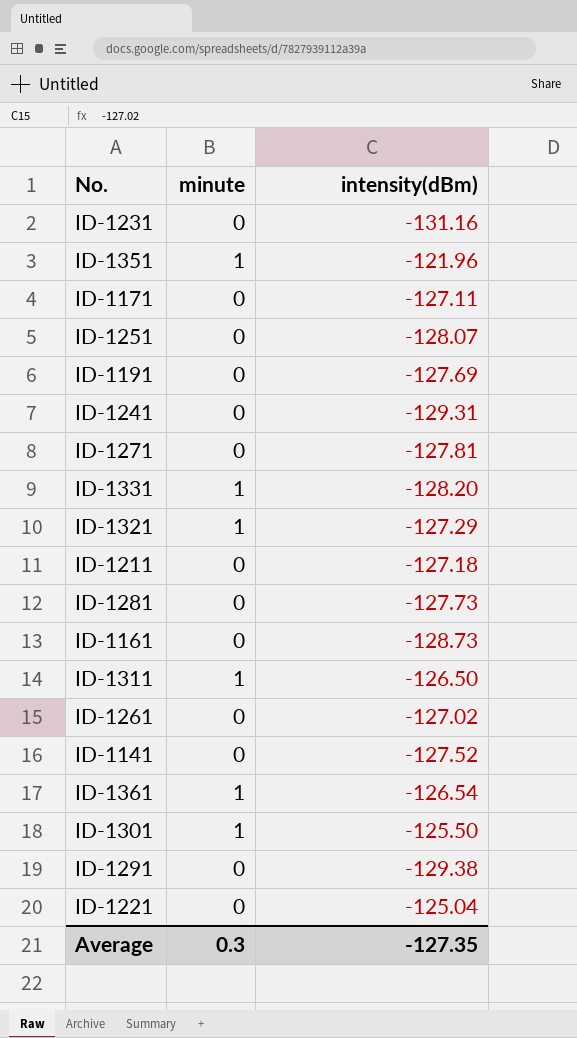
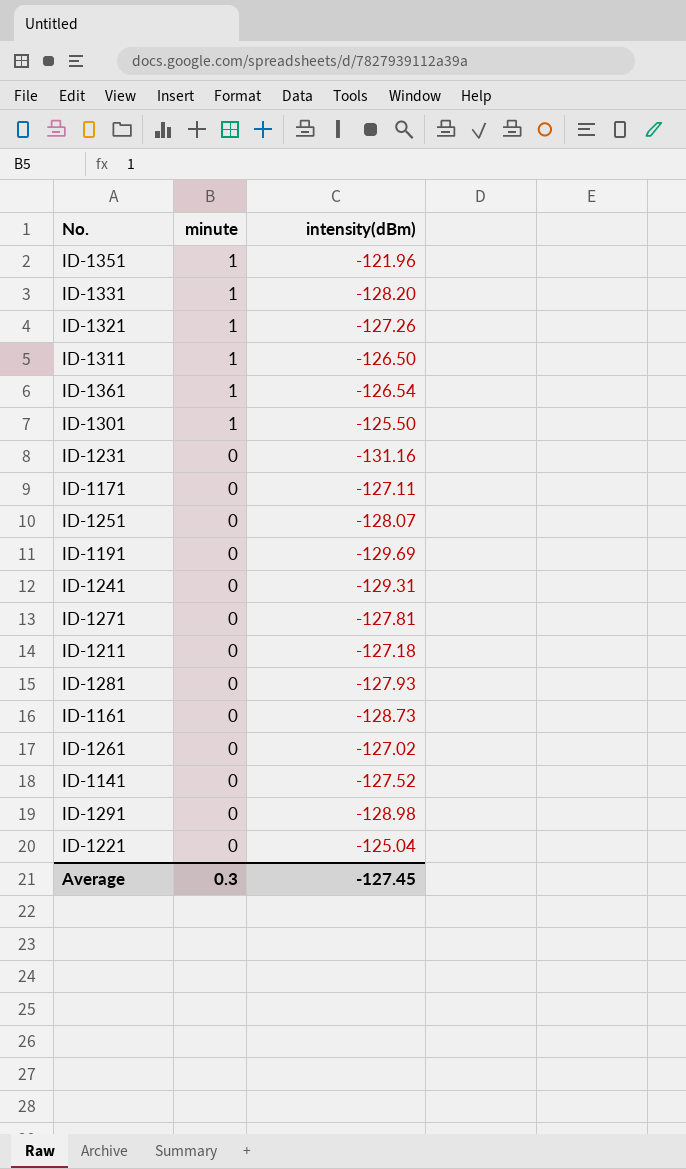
row order: none -> minute descending
ID-1321 | intensity(dBm): -127.29 -> -127.26
ID-1191 | intensity(dBm): -127.69 -> -129.69
ID-1281 | intensity(dBm): -127.73 -> -127.93
ID-1291 | intensity(dBm): -129.38 -> -128.98
Average | intensity(dBm): -127.35 -> -127.45

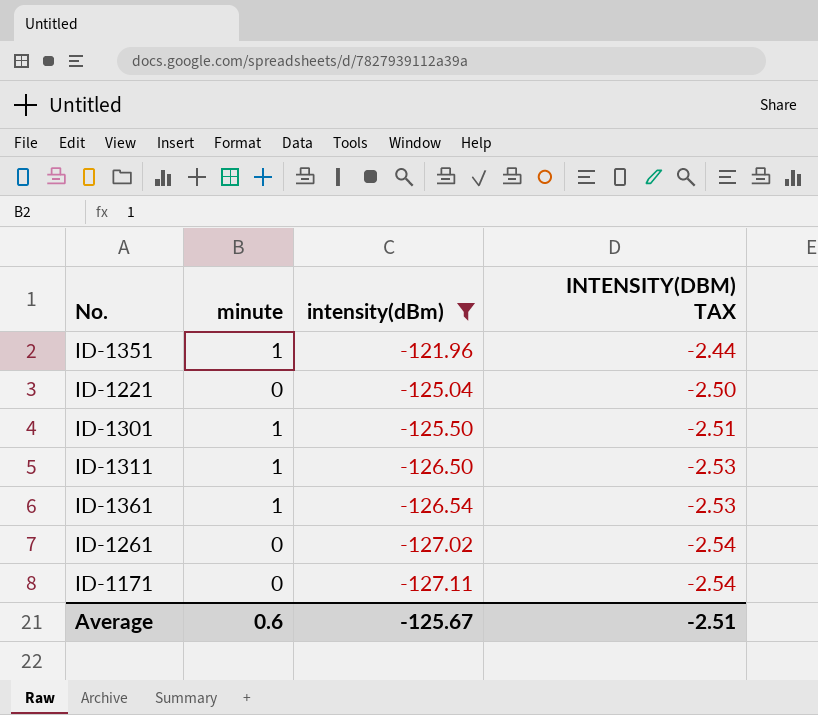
filter: none -> intensity(dBm) >= -127.11
row order: minute descending -> intensity(dBm) descending
column INTENSITY(DBM) TAX | formula: none -> [intensity(dBm)] * 0.02
Average | minute: 0.3 -> 0.6
Average | intensity(dBm): -127.45 -> -125.67

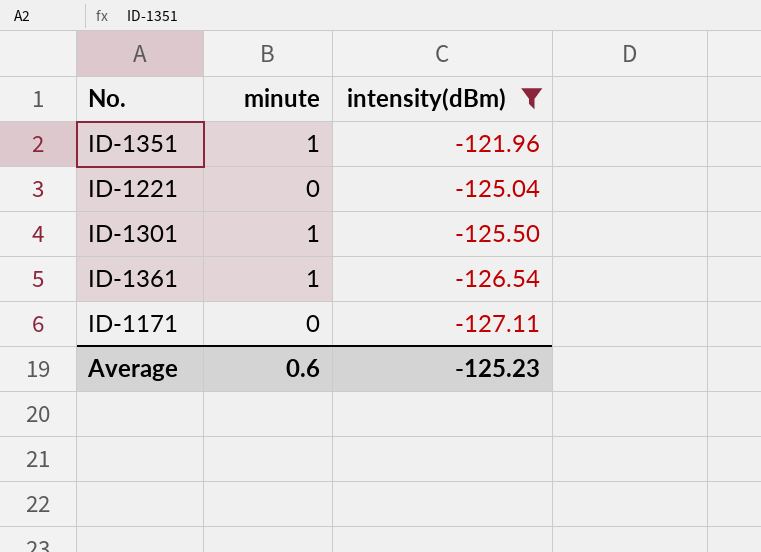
column INTENSITY(DBM) TAX | formula: [intensity(dBm)] * 0.02 -> none
row ID-1311: 1 | -126.50 | -2.53 -> none
row ID-1261: 0 | -127.02 | -2.54 -> none
Average | intensity(dBm): -125.67 -> -125.23

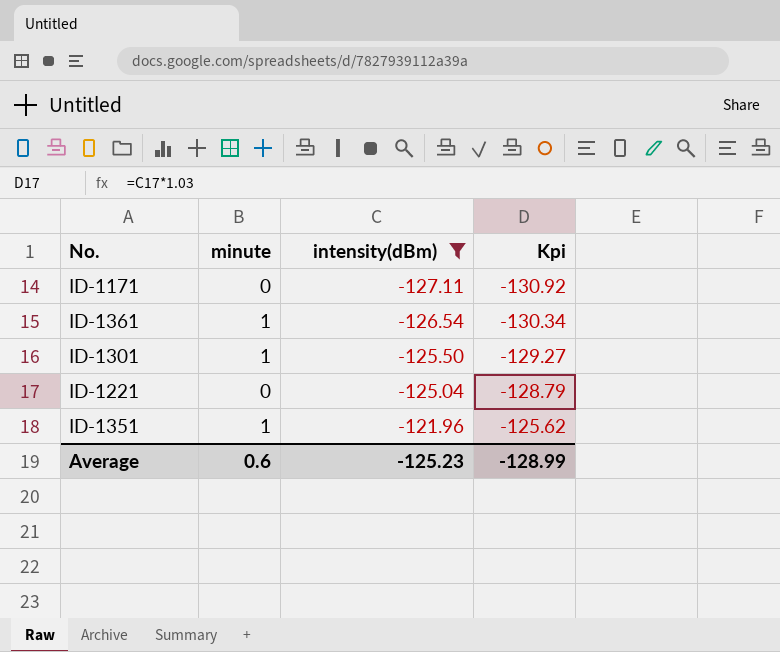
row order: intensity(dBm) descending -> intensity(dBm) ascending
column Kpi | formula: none -> [intensity(dBm)] * 1.03

